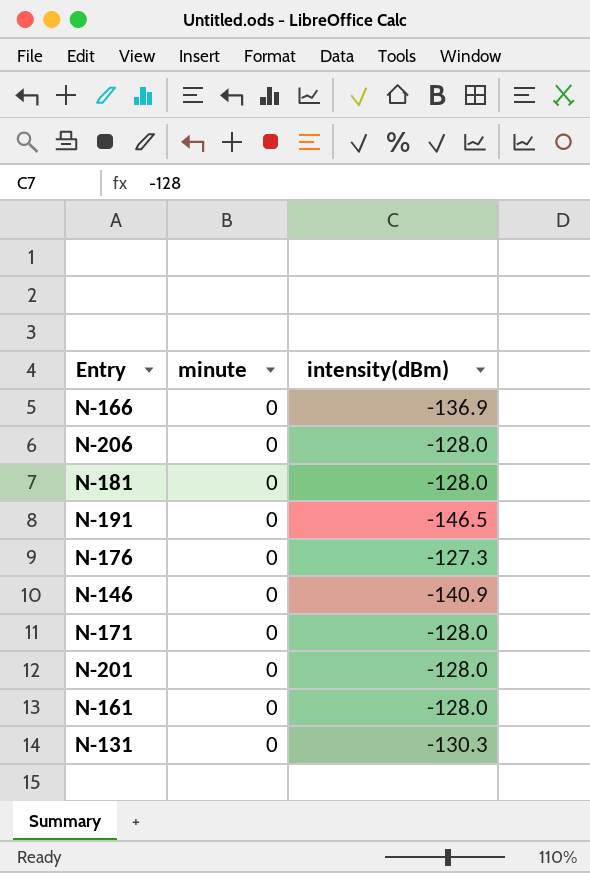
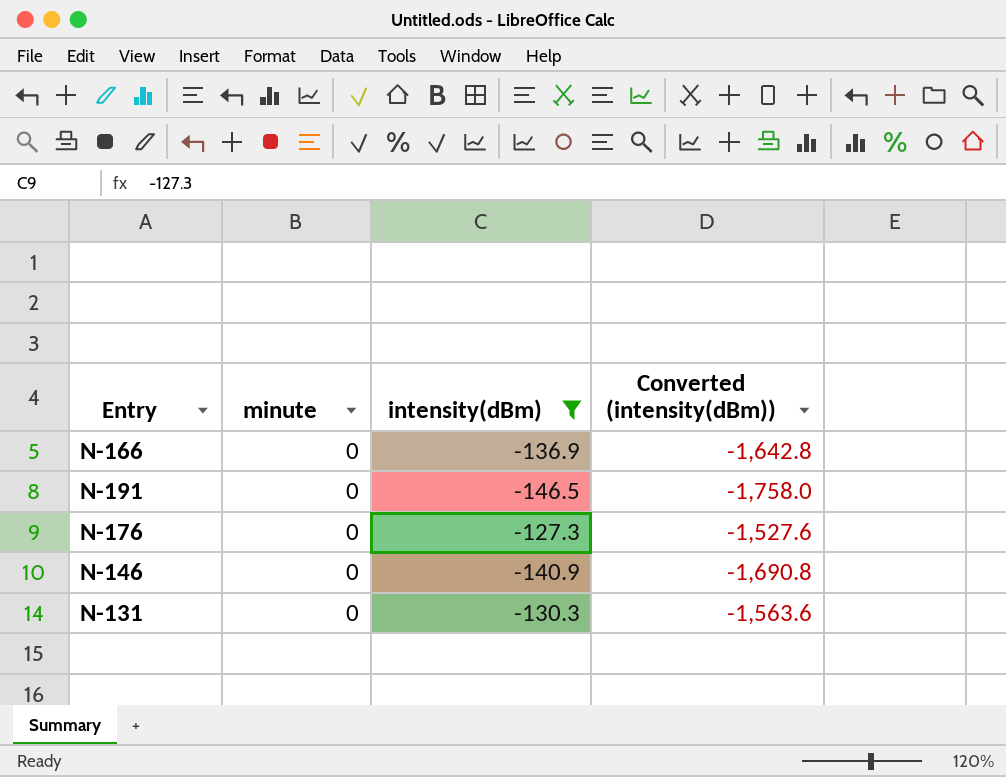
filter: none -> intensity(dBm) != -128.0
column Converted (intensity(dBm)) | formula: none -> [intensity(dBm)] * 12

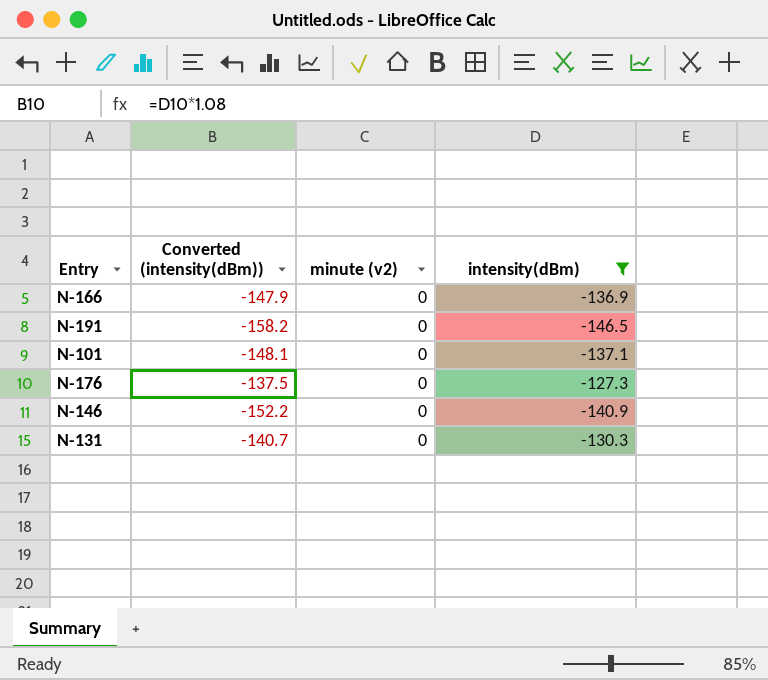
column Converted (intensity(dBm)) | formula: [intensity(dBm)] * 12 -> [intensity(dBm)] * 1.08
column Converted (intensity(dBm)) | position: 4 -> 2
column name: minute -> minute (v2)
row N-101: none -> -148.1 | 0 | -137.1

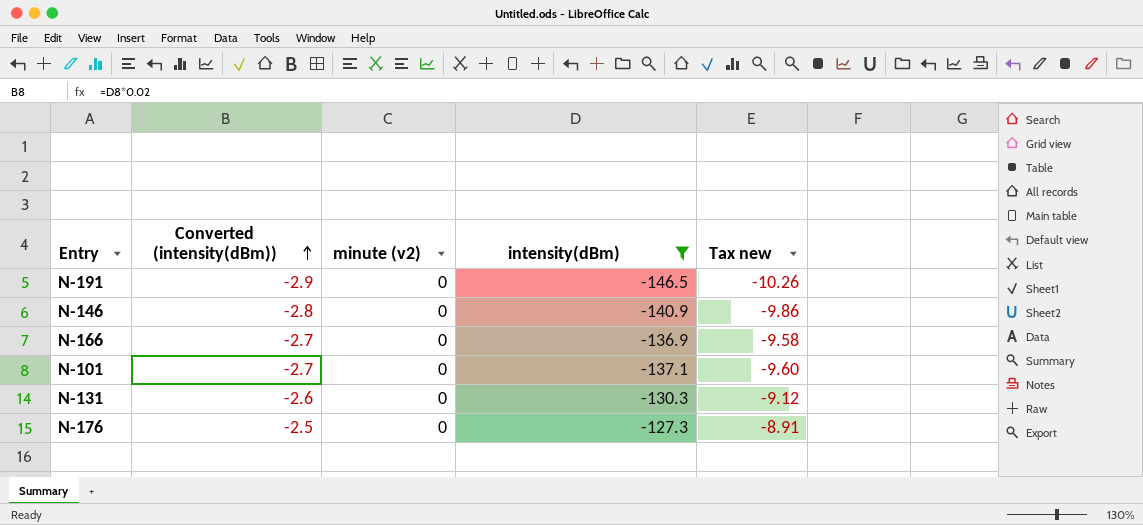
row order: none -> Converted (intensity(dBm)) ascending
column Converted (intensity(dBm)) | formula: [intensity(dBm)] * 1.08 -> [intensity(dBm)] * 0.02
column Tax new | formula: none -> [intensity(dBm)] * 0.07

